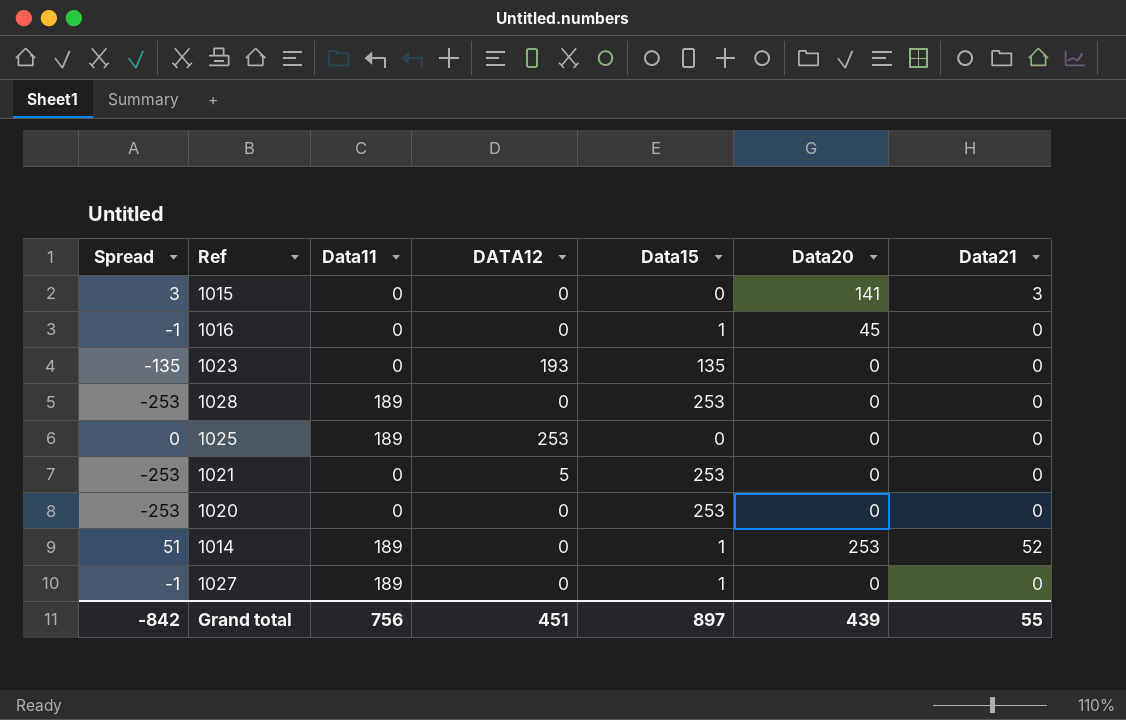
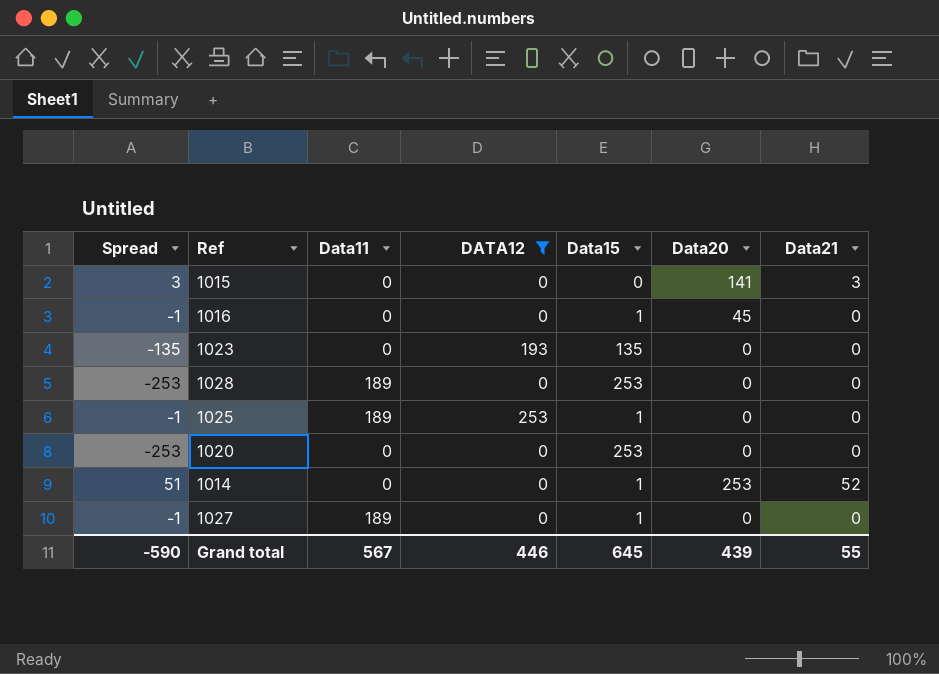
filter: none -> DATA12 != 5
1025 | Spread: 0 -> -1
1025 | Data15: 0 -> 1
1014 | Data11: 189 -> 0
Grand total | Spread: -842 -> -590
Grand total | Data11: 756 -> 567
Grand total | DATA12: 451 -> 446
Grand total | Data15: 897 -> 645

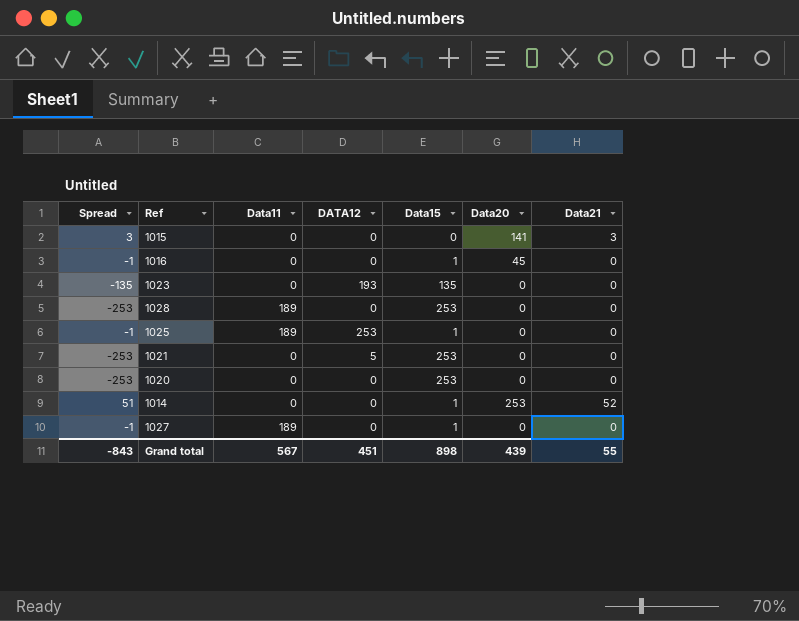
filter: DATA12 != 5 -> none
Grand total | Spread: -590 -> -843
Grand total | DATA12: 446 -> 451
Grand total | Data15: 645 -> 898

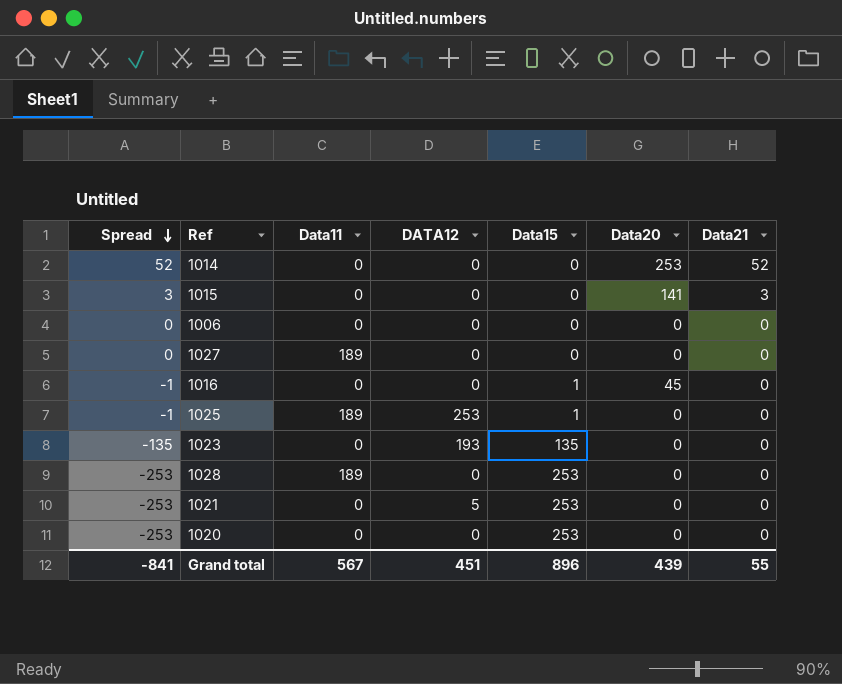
row order: none -> Spread descending
1014 | Spread: 51 -> 52
1014 | Data15: 1 -> 0
row 1006: none -> 0 | 0 | 0 | 0 | 0 | 0
1027 | Spread: -1 -> 0
1027 | Data15: 1 -> 0
Grand total | Spread: -843 -> -841
Grand total | Data15: 898 -> 896

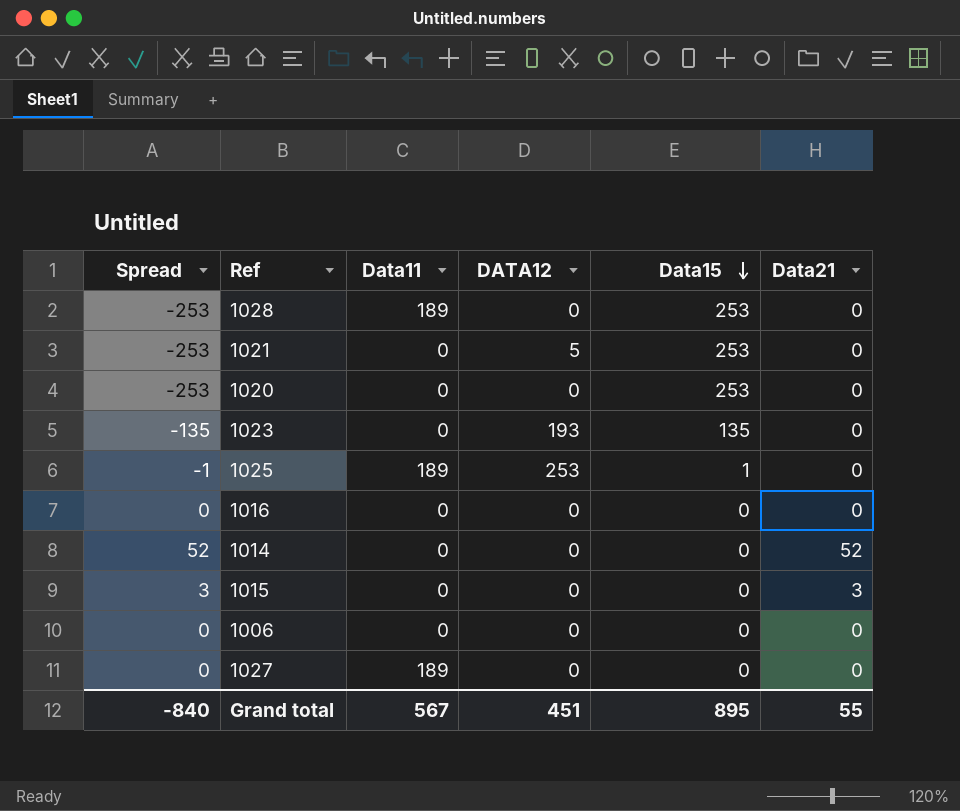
row order: Spread descending -> Data15 descending
column Data20 | position: 6 -> none
1016 | Spread: -1 -> 0
1016 | Data15: 1 -> 0
Grand total | Spread: -841 -> -840
Grand total | Data15: 896 -> 895

